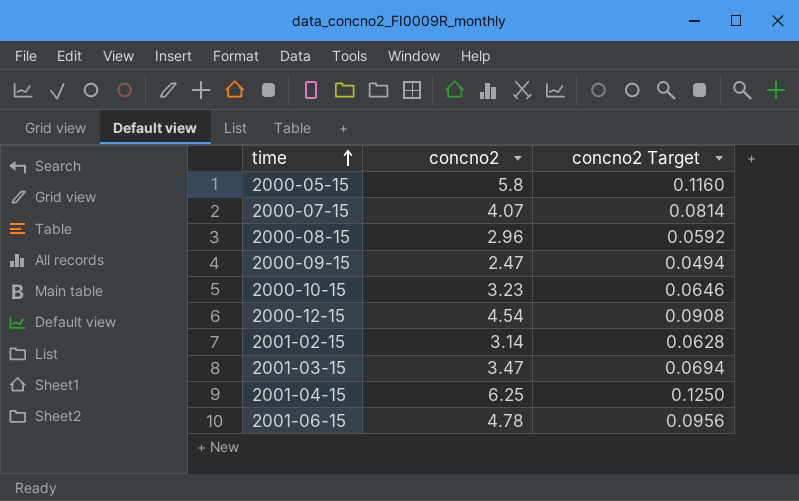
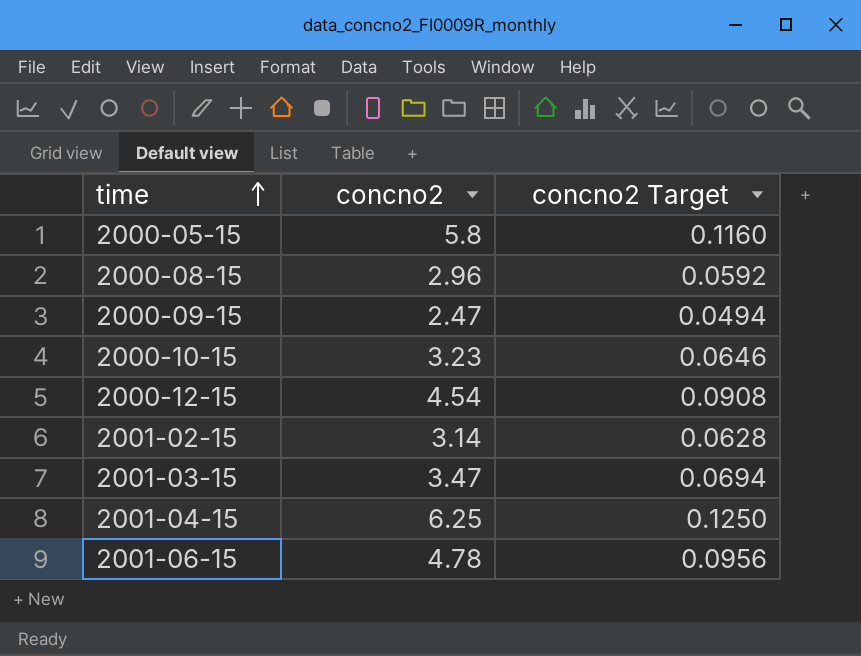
row 2000-07-15: 4.07 | 0.0814 -> none

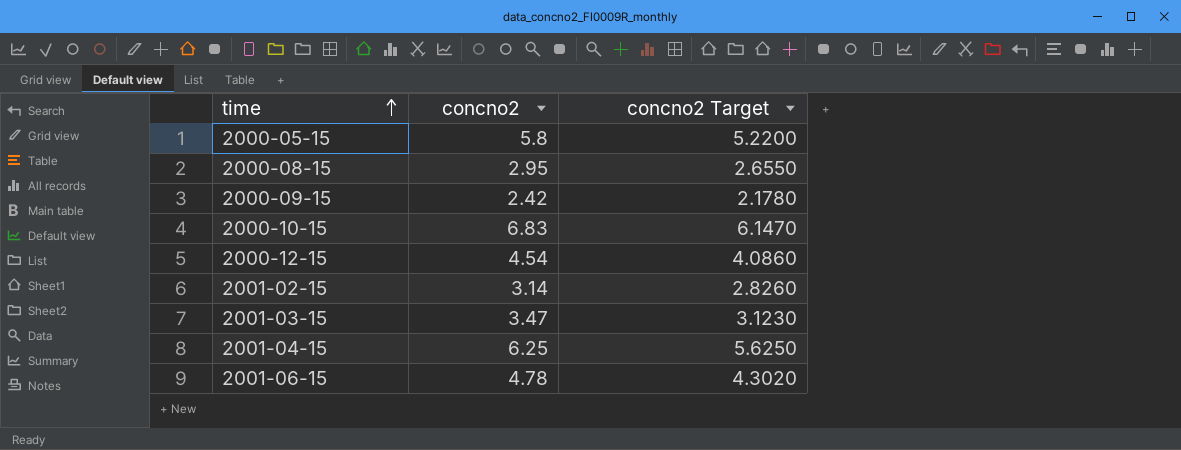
column concno2 Target | formula: [concno2] * 0.02 -> [concno2] * 0.9
2000-08-15 | concno2: 2.96 -> 2.95
2000-09-15 | concno2: 2.47 -> 2.42
2000-10-15 | concno2: 3.23 -> 6.83

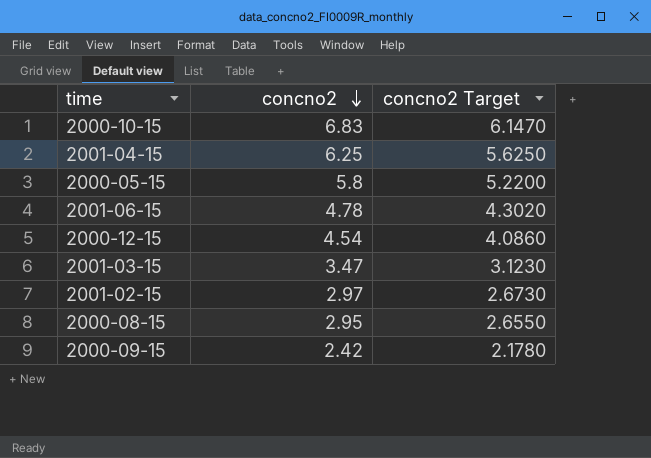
row order: time ascending -> concno2 descending
2001-02-15 | concno2: 3.14 -> 2.97
2001-02-15 | concno2 Target: 2.8260 -> 2.6730

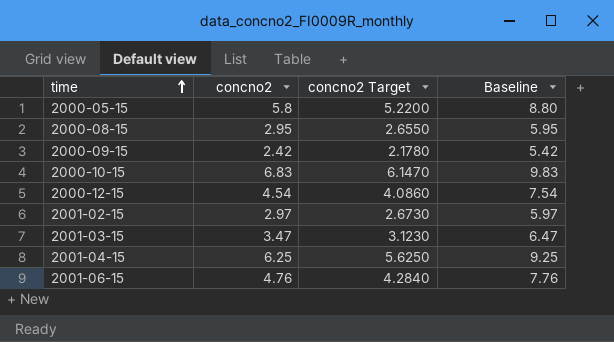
row order: concno2 descending -> time ascending
column Baseline | formula: none -> [concno2] + 3
2001-06-15 | concno2: 4.78 -> 4.76
2001-06-15 | concno2 Target: 4.3020 -> 4.2840

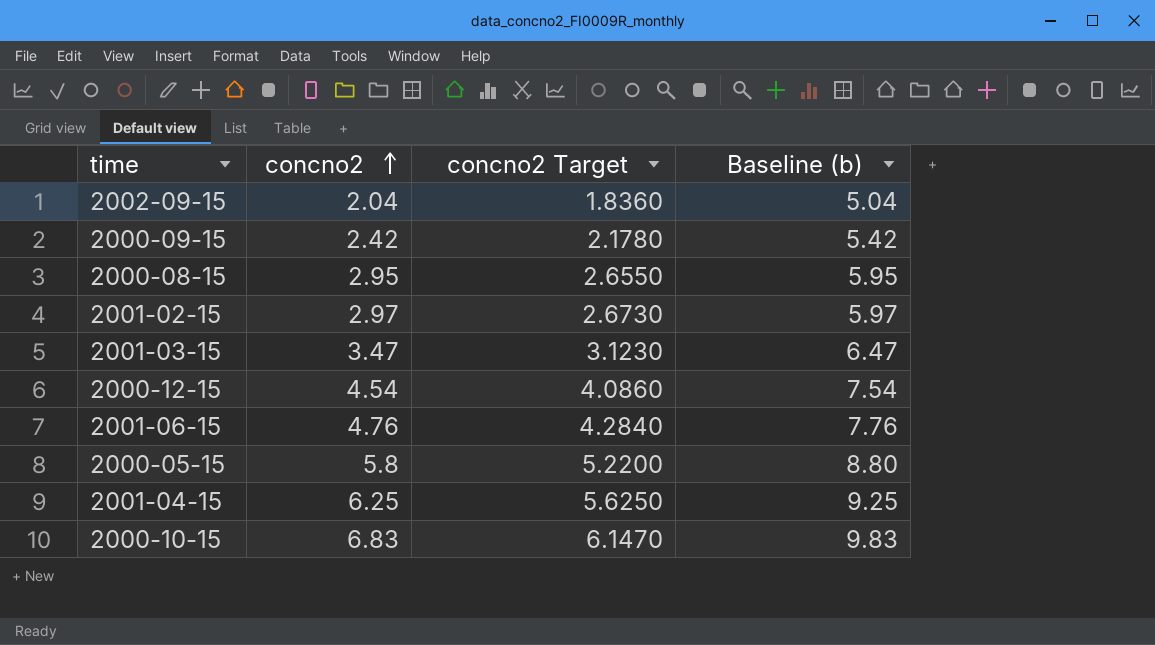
row order: time ascending -> concno2 ascending
column name: Baseline -> Baseline (b)
row 2002-09-15: none -> 2.04 | 1.8360 | 5.04

